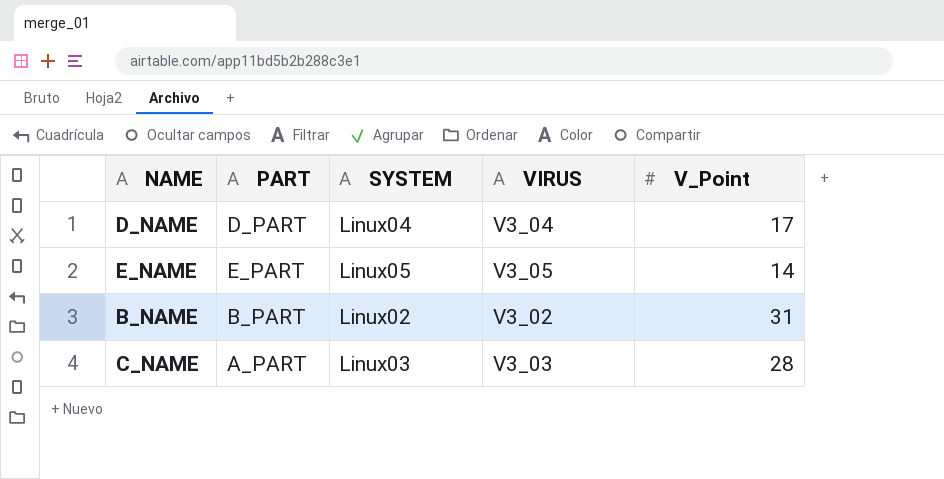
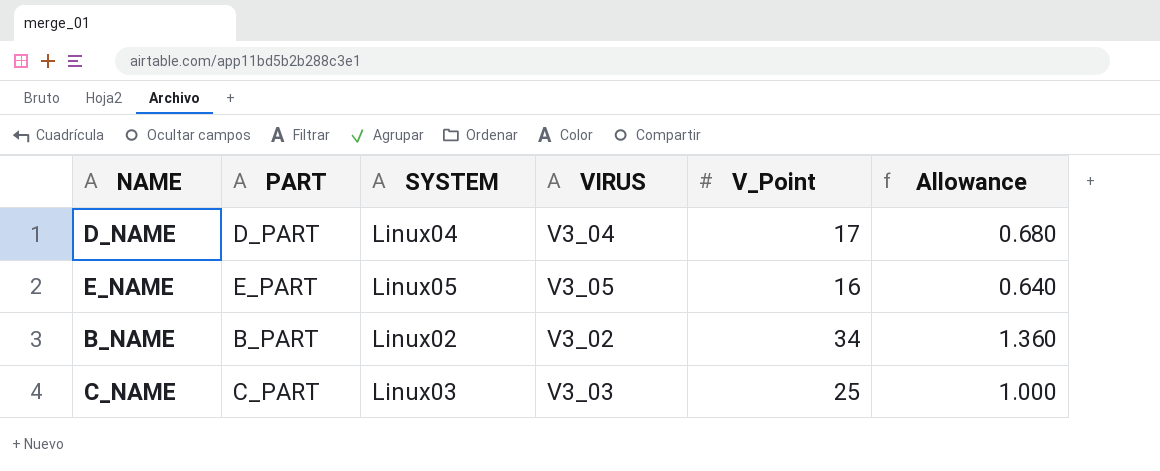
column Allowance | formula: none -> [V_Point] * 0.04
E_NAME | V_Point: 14 -> 16
B_NAME | V_Point: 31 -> 34
C_NAME | PART: A_PART -> C_PART
C_NAME | V_Point: 28 -> 25

